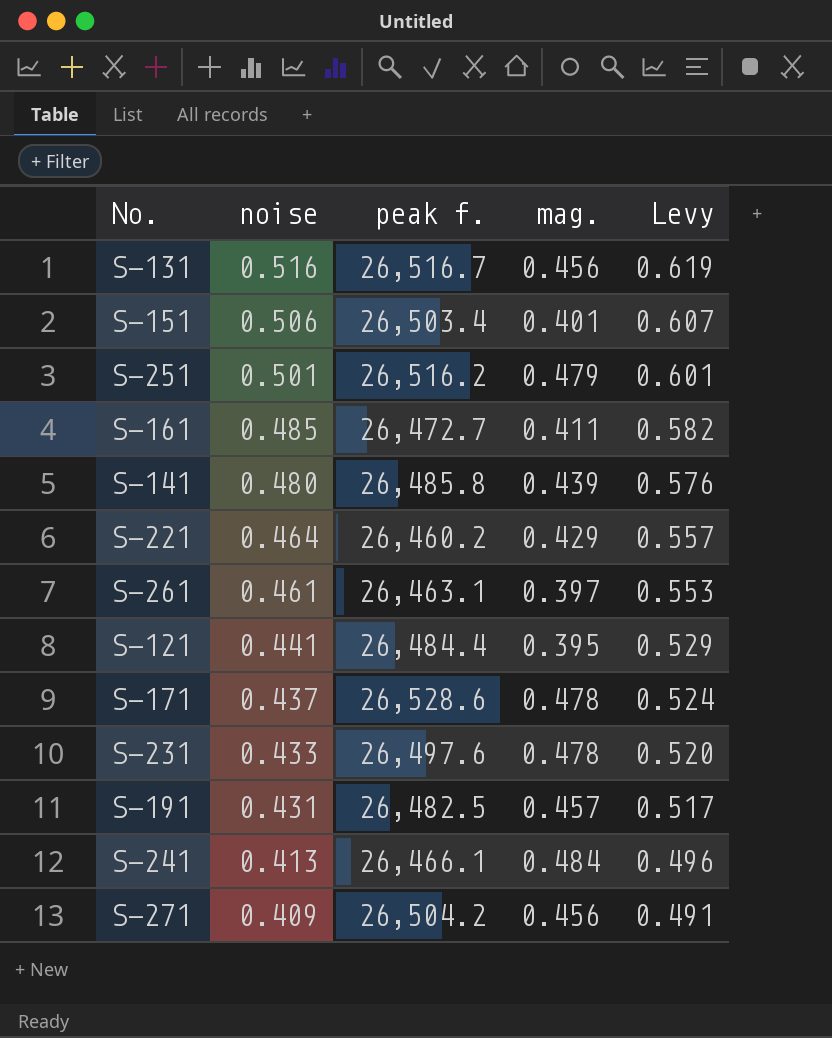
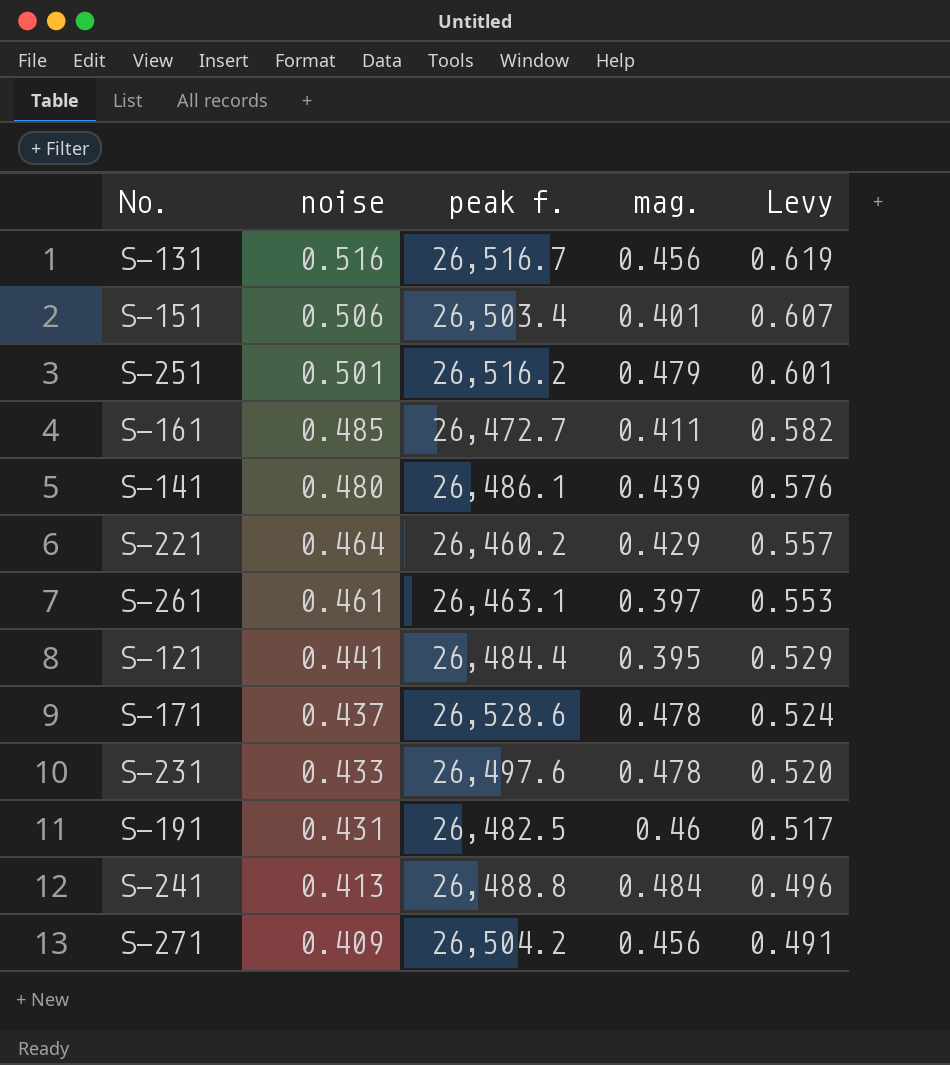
S-141 | peak f.: 26,485.8 -> 26,486.1
S-191 | mag.: 0.457 -> 0.46
S-241 | peak f.: 26,466.1 -> 26,488.8

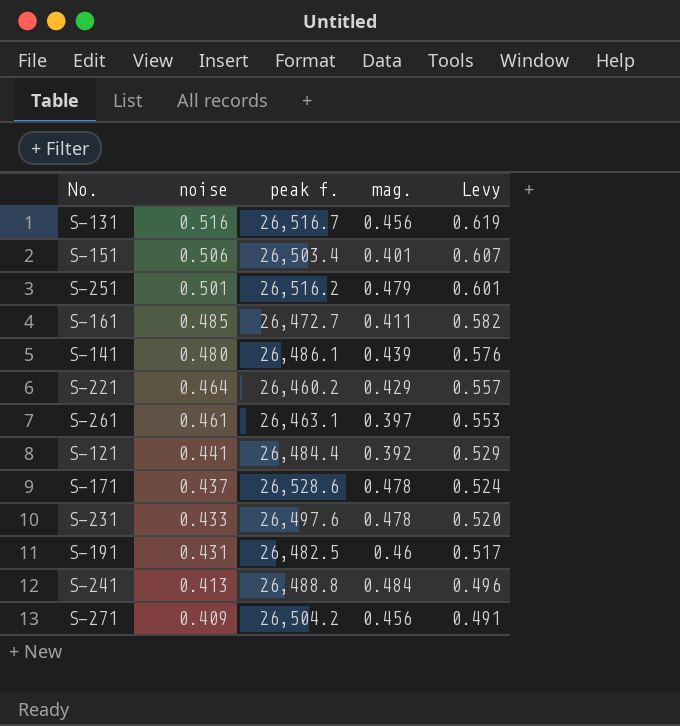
S-121 | mag.: 0.395 -> 0.392

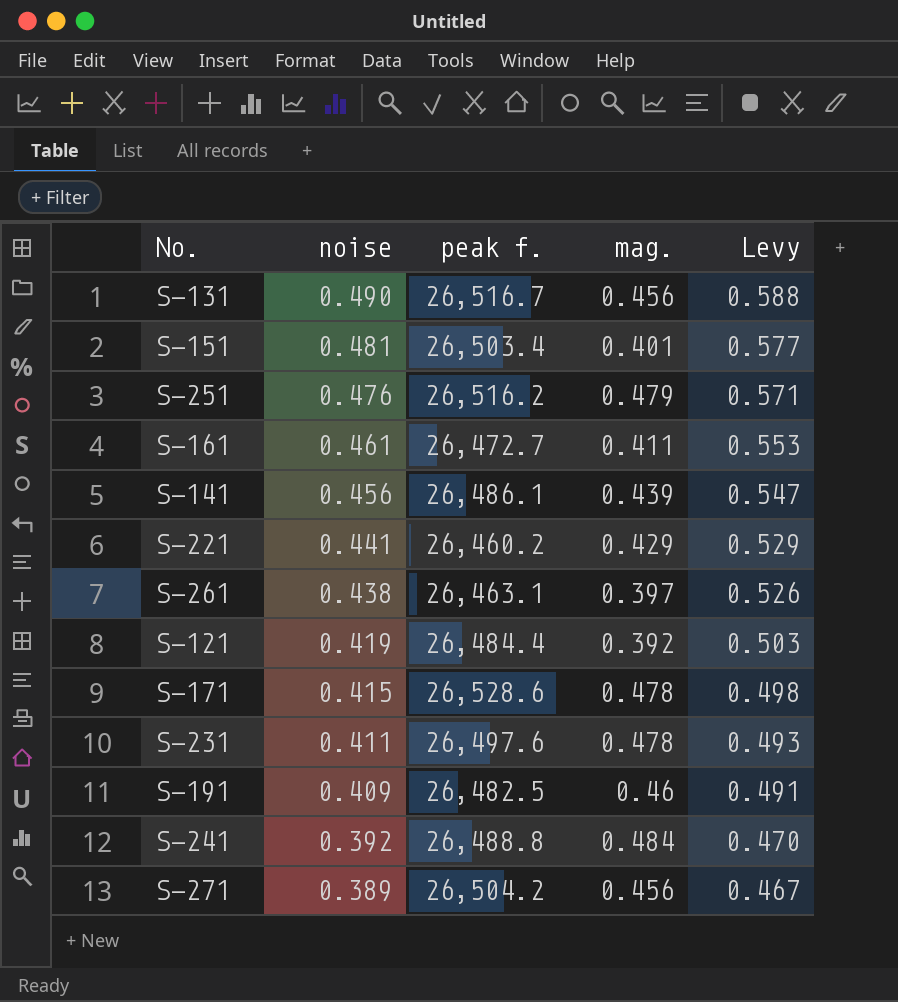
S-131 | noise: 0.516 -> 0.490
S-131 | Levy: 0.619 -> 0.588
S-151 | noise: 0.506 -> 0.481
S-151 | Levy: 0.607 -> 0.577
S-251 | noise: 0.501 -> 0.476
S-251 | Levy: 0.601 -> 0.571
S-161 | noise: 0.485 -> 0.461
S-161 | Levy: 0.582 -> 0.553
S-141 | noise: 0.480 -> 0.456
S-141 | Levy: 0.576 -> 0.547
S-221 | noise: 0.464 -> 0.441
S-221 | Levy: 0.557 -> 0.529
S-261 | noise: 0.461 -> 0.438
S-261 | Levy: 0.553 -> 0.526
S-121 | noise: 0.441 -> 0.419
S-121 | Levy: 0.529 -> 0.503
S-171 | noise: 0.437 -> 0.415
S-171 | Levy: 0.524 -> 0.498
S-231 | noise: 0.433 -> 0.411
S-231 | Levy: 0.520 -> 0.493
S-191 | noise: 0.431 -> 0.409
S-191 | Levy: 0.517 -> 0.491
S-241 | noise: 0.413 -> 0.392
S-241 | Levy: 0.496 -> 0.470
S-271 | noise: 0.409 -> 0.389
S-271 | Levy: 0.491 -> 0.467

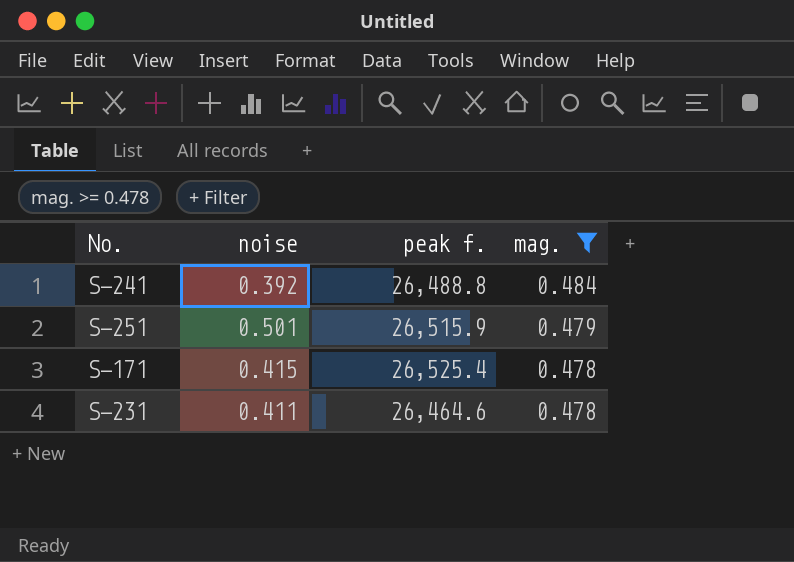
filter: none -> mag. >= 0.478
row order: noise descending -> mag. descending
column Levy | formula: [noise] * 1.2 -> none
S-251 | noise: 0.476 -> 0.501
S-251 | peak f.: 26,516.2 -> 26,515.9
S-171 | peak f.: 26,528.6 -> 26,525.4
S-231 | peak f.: 26,497.6 -> 26,464.6

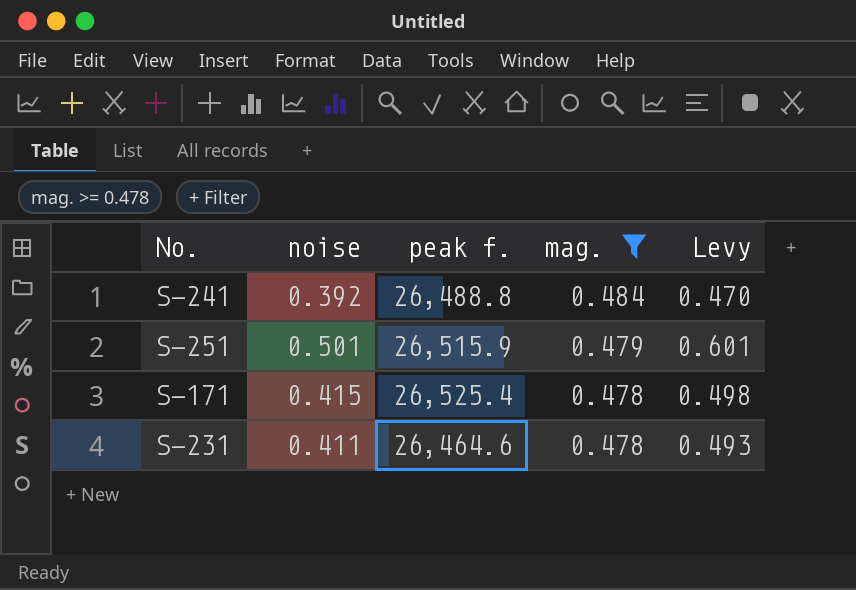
column Levy | formula: none -> [noise] * 1.2

